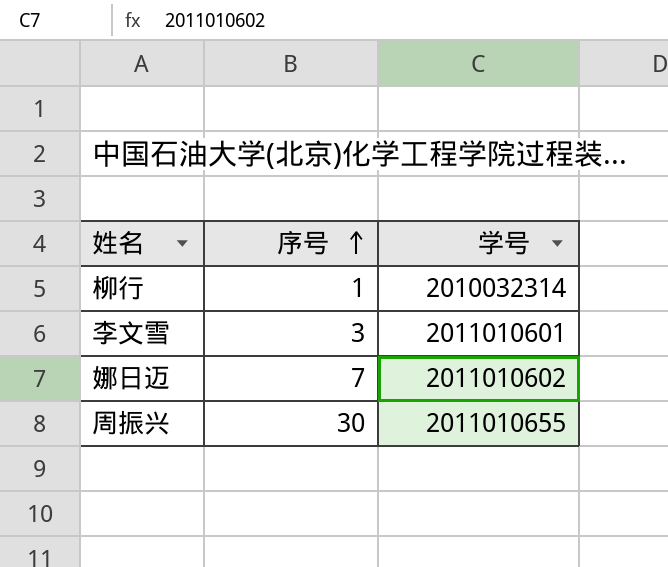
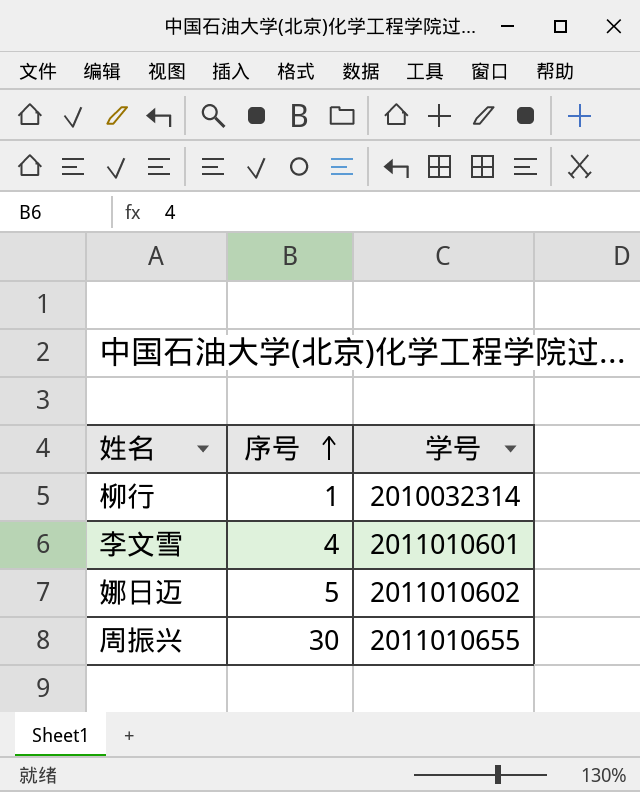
李文雪 | 序号: 3 -> 4
娜日迈 | 序号: 7 -> 5

